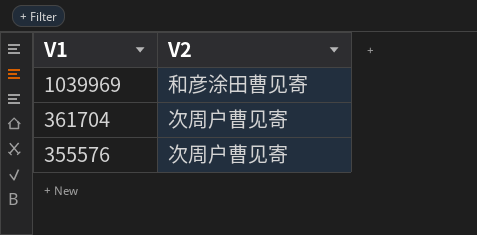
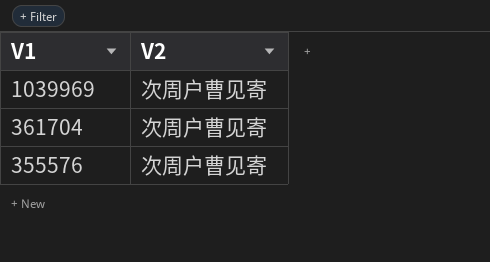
1039969 | V2: 和彦涂田曹见寄 -> 次周户曹见寄

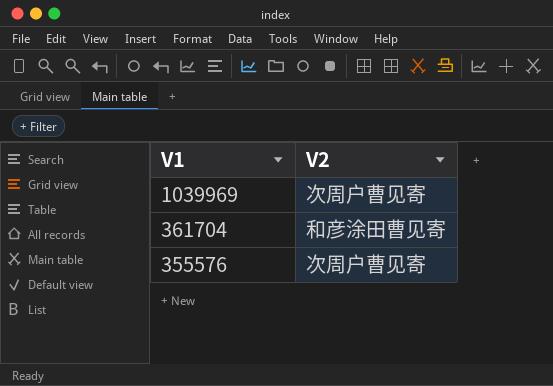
361704 | V2: 次周户曹见寄 -> 和彦涂田曹见寄

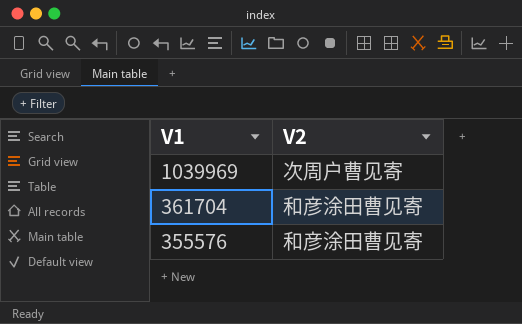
355576 | V2: 次周户曹见寄 -> 和彦涂田曹见寄

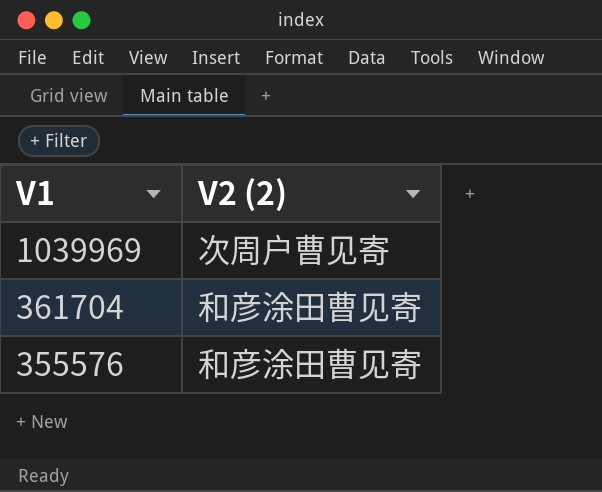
column name: V2 -> V2 (2)

